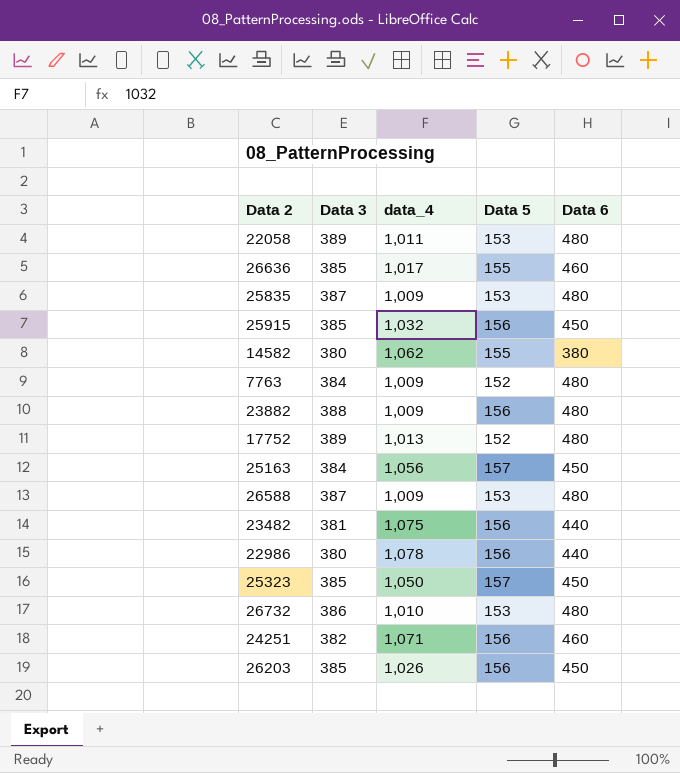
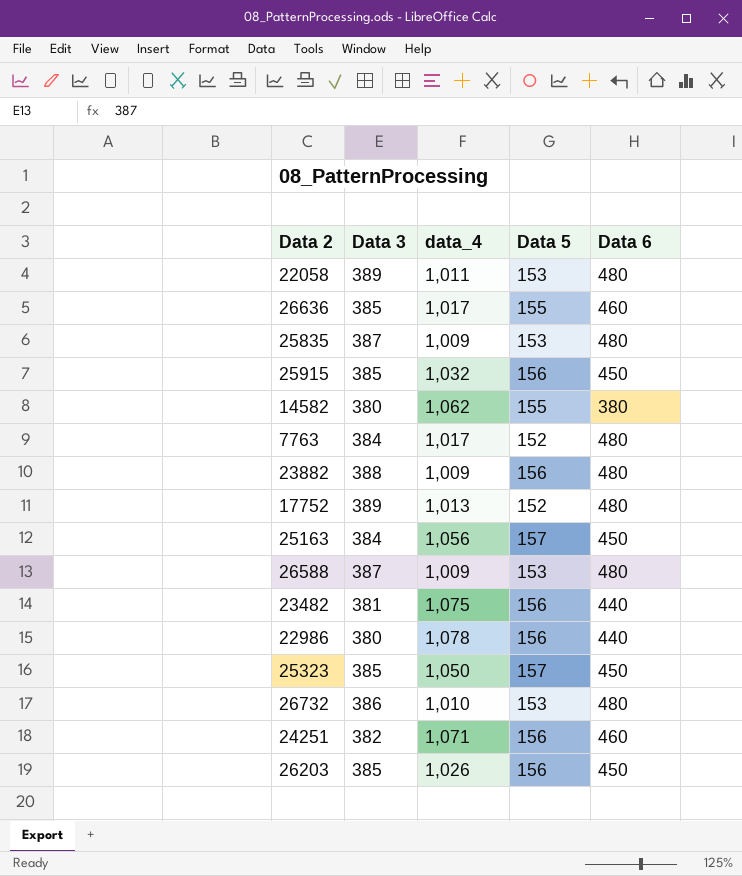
7763 | data_4: 1,009 -> 1,017

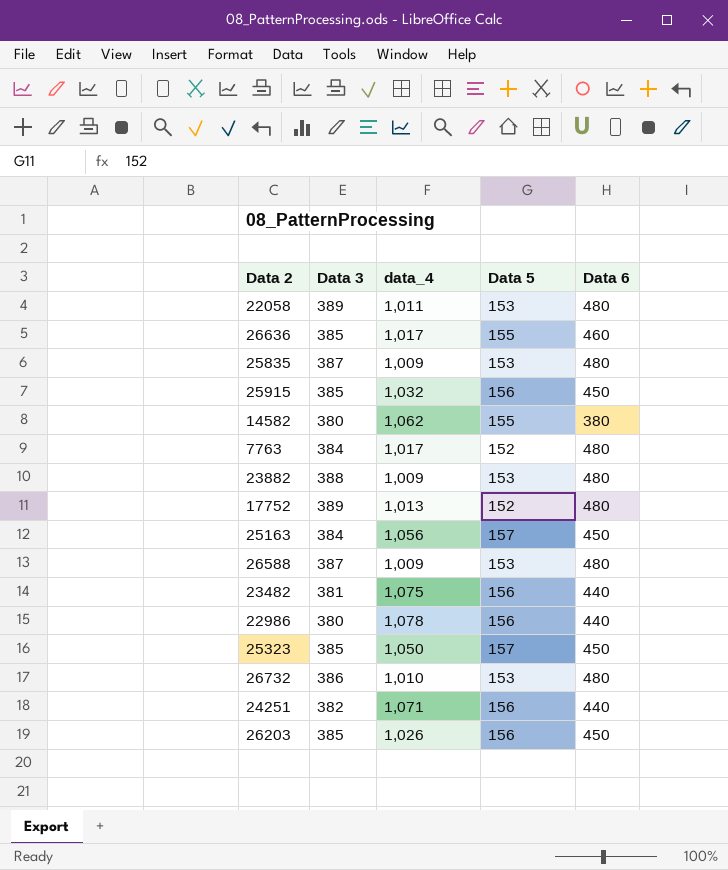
23882 | Data 5: 156 -> 153
24251 | Data 6: 460 -> 440

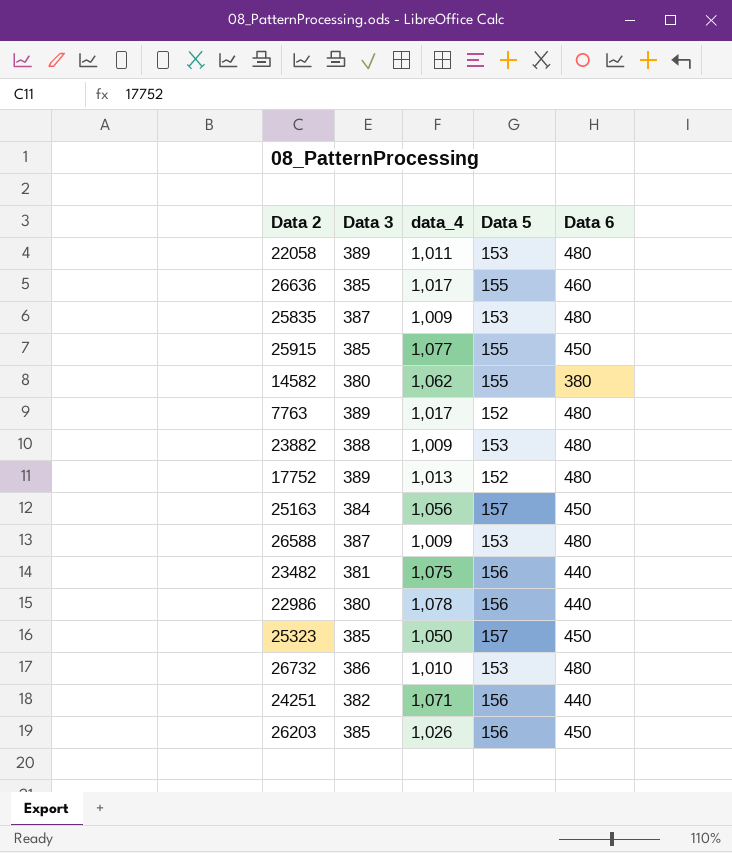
25915 | data_4: 1,032 -> 1,077
25915 | Data 5: 156 -> 155
7763 | Data 3: 384 -> 389

